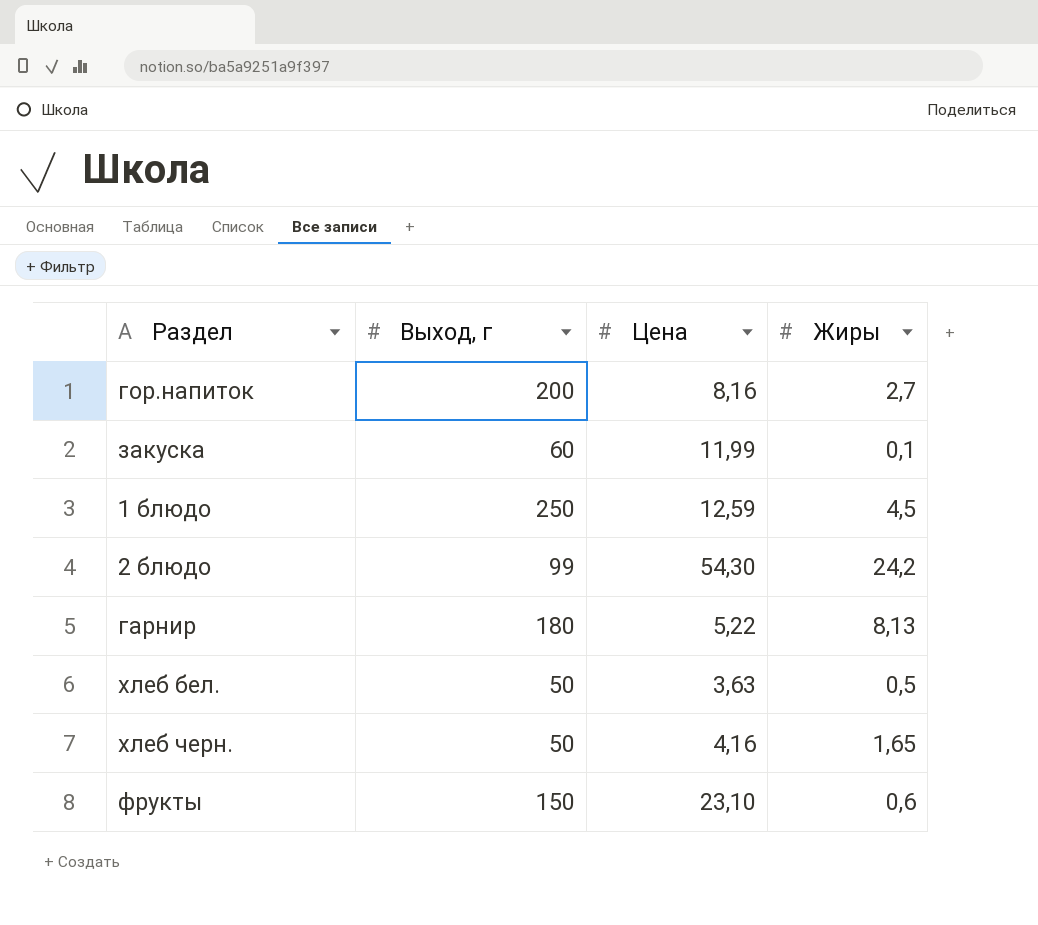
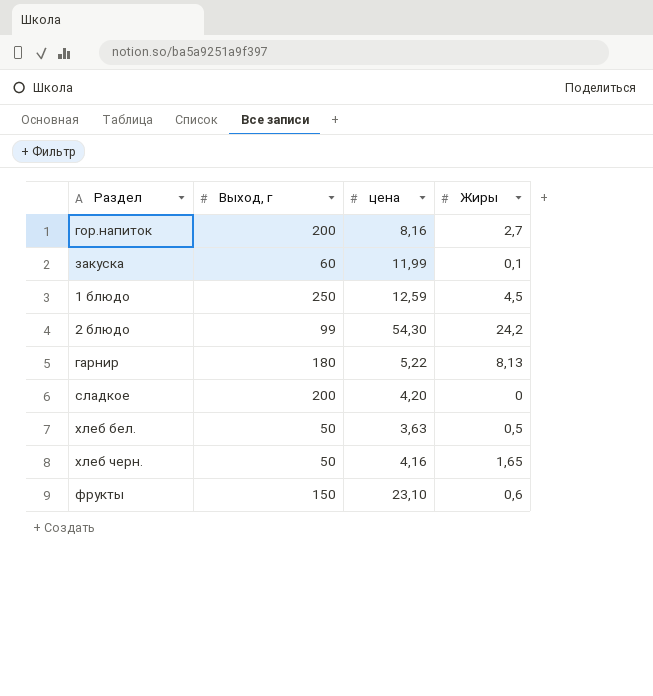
column name: Цена -> цена
row сладкое: none -> 200 | 4,20 | 0

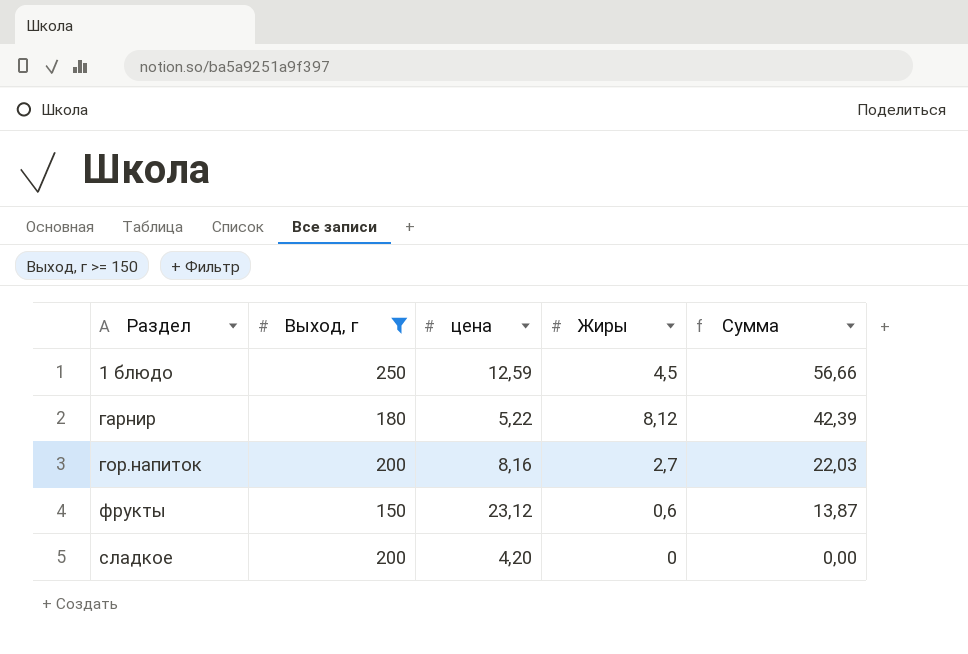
filter: none -> Выход, г >= 150
row order: none -> Сумма descending
column Сумма | formula: none -> [цена] * [Жиры]
гарнир | Жиры: 8,13 -> 8,12
фрукты | цена: 23,10 -> 23,12

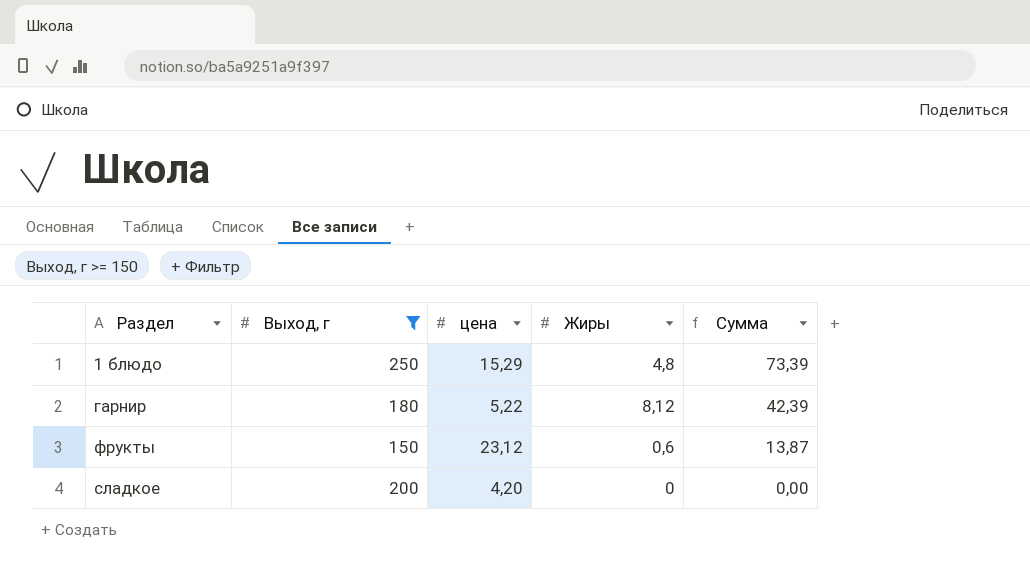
row гор.напиток: 200 | 8,16 | 2,7 | 22,03 -> none
1 блюдо | цена: 12,59 -> 15,29
1 блюдо | Жиры: 4,5 -> 4,8
1 блюдо | Сумма: 56,66 -> 73,39

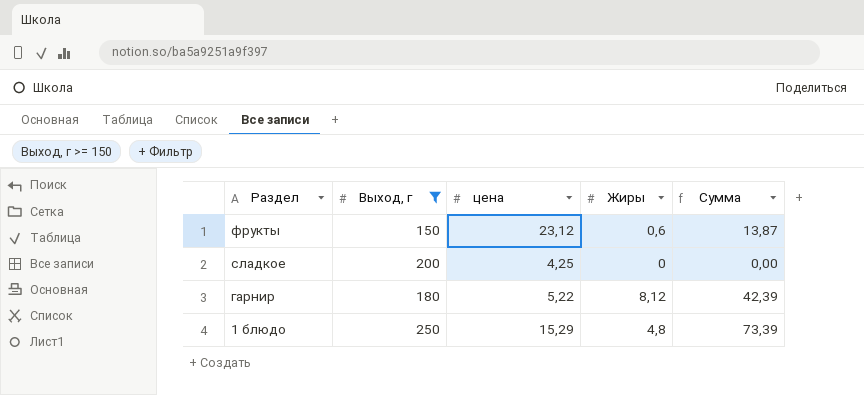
row order: Сумма descending -> Раздел descending
сладкое | цена: 4,20 -> 4,25

